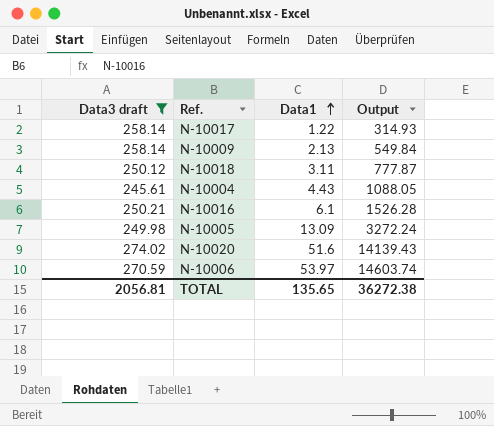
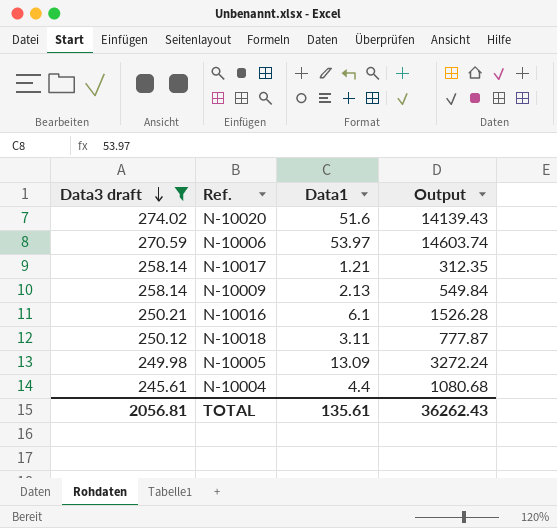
row order: Data1 ascending -> Data3 draft descending
N-10017 | Data1: 1.22 -> 1.21
N-10017 | Output: 314.93 -> 312.35
N-10004 | Data1: 4.43 -> 4.4
N-10004 | Output: 1088.05 -> 1080.68
TOTAL | Data1: 135.65 -> 135.61
TOTAL | Output: 36272.38 -> 36262.43

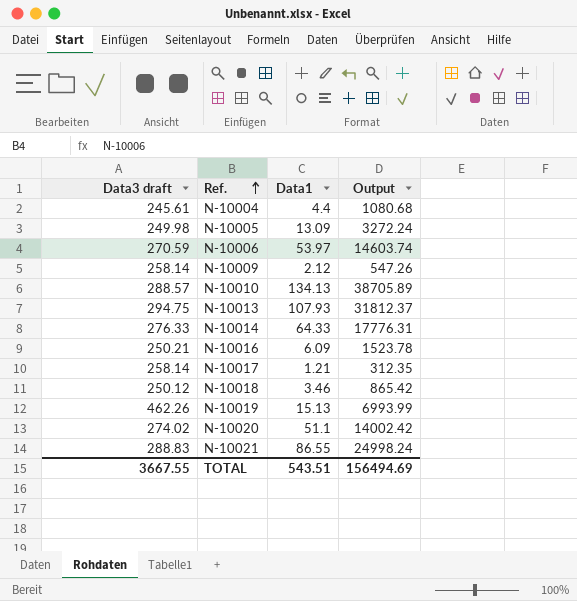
filter: Data3 draft <= 274.02 -> none
row order: Data3 draft descending -> Ref. ascending
N-10009 | Data1: 2.13 -> 2.12
N-10009 | Output: 549.84 -> 547.26
N-10016 | Data1: 6.1 -> 6.09
N-10016 | Output: 1526.28 -> 1523.78
N-10018 | Data1: 3.11 -> 3.46
N-10018 | Output: 777.87 -> 865.42
N-10020 | Data1: 51.6 -> 51.1
N-10020 | Output: 14139.43 -> 14002.42
TOTAL | Data3 draft: 2056.81 -> 3667.55
TOTAL | Data1: 135.61 -> 543.51
TOTAL | Output: 36262.43 -> 156494.69

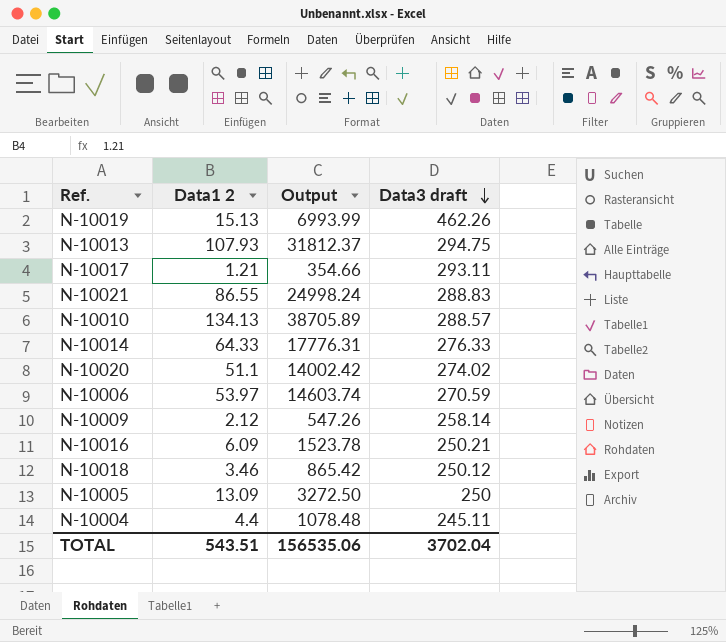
row order: Ref. ascending -> Data3 draft descending
column name: Data1 -> Data1 2
column Data3 draft | position: 1 -> 4
N-10017 | Output: 312.35 -> 354.66
N-10017 | Data3 draft: 258.14 -> 293.11
N-10005 | Output: 3272.24 -> 3272.50
N-10005 | Data3 draft: 249.98 -> 250
N-10004 | Output: 1080.68 -> 1078.48
N-10004 | Data3 draft: 245.61 -> 245.11
TOTAL | Output: 156494.69 -> 156535.06
TOTAL | Data3 draft: 3667.55 -> 3702.04

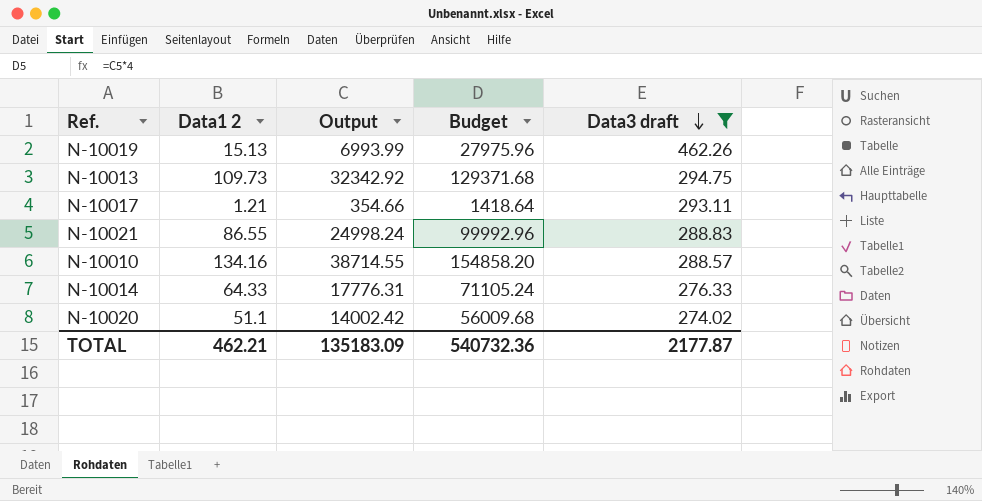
filter: none -> Data3 draft >= 274.02
column Budget | formula: none -> [Output] * 4
N-10013 | Data1 2: 107.93 -> 109.73
N-10013 | Output: 31812.37 -> 32342.92
N-10010 | Data1 2: 134.13 -> 134.16
N-10010 | Output: 38705.89 -> 38714.55
TOTAL | Data1 2: 543.51 -> 462.21
TOTAL | Output: 156535.06 -> 135183.09
TOTAL | Data3 draft: 3702.04 -> 2177.87

